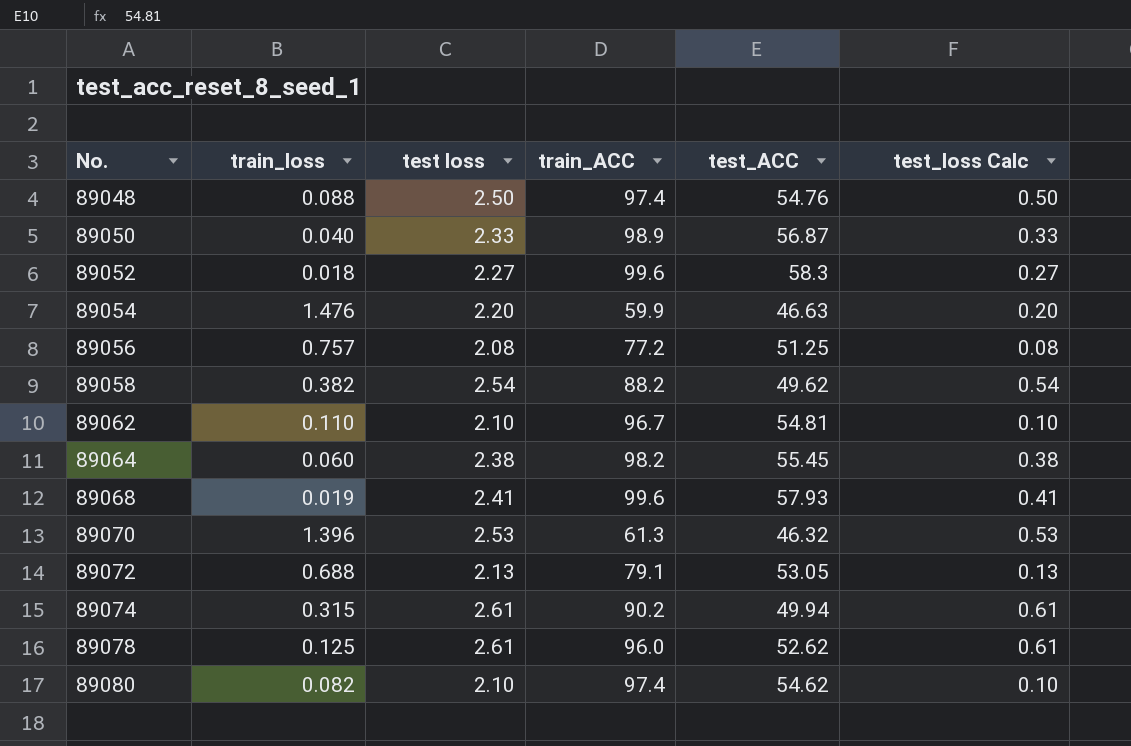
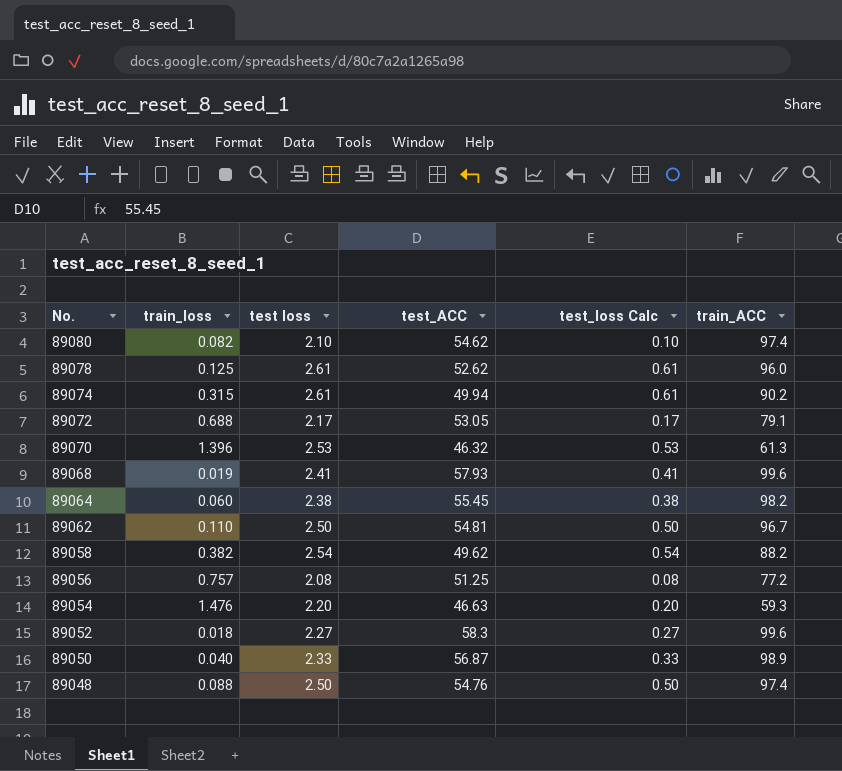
row order: No. ascending -> No. descending
column train_ACC | position: 4 -> 6
89072 | test loss: 2.13 -> 2.17
89072 | test_loss Calc: 0.13 -> 0.17
89062 | test loss: 2.10 -> 2.50
89062 | test_loss Calc: 0.10 -> 0.50
89054 | train_ACC: 59.9 -> 59.3

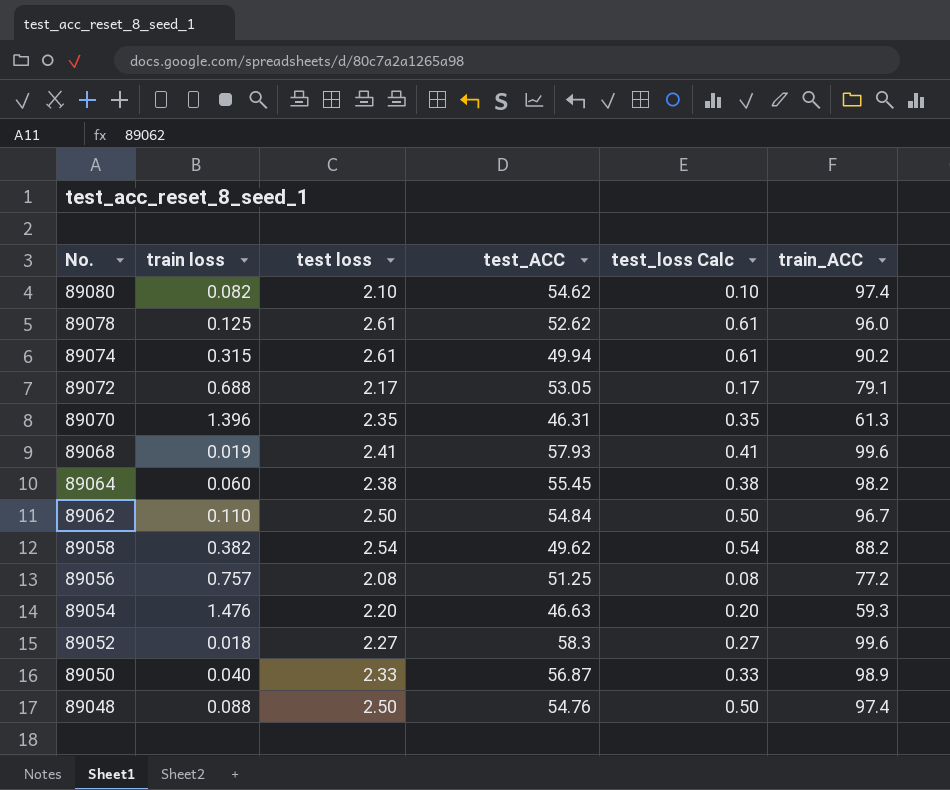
column name: train_loss -> train loss
89070 | test loss: 2.53 -> 2.35
89070 | test_ACC: 46.32 -> 46.31
89070 | test_loss Calc: 0.53 -> 0.35
89062 | test_ACC: 54.81 -> 54.84

